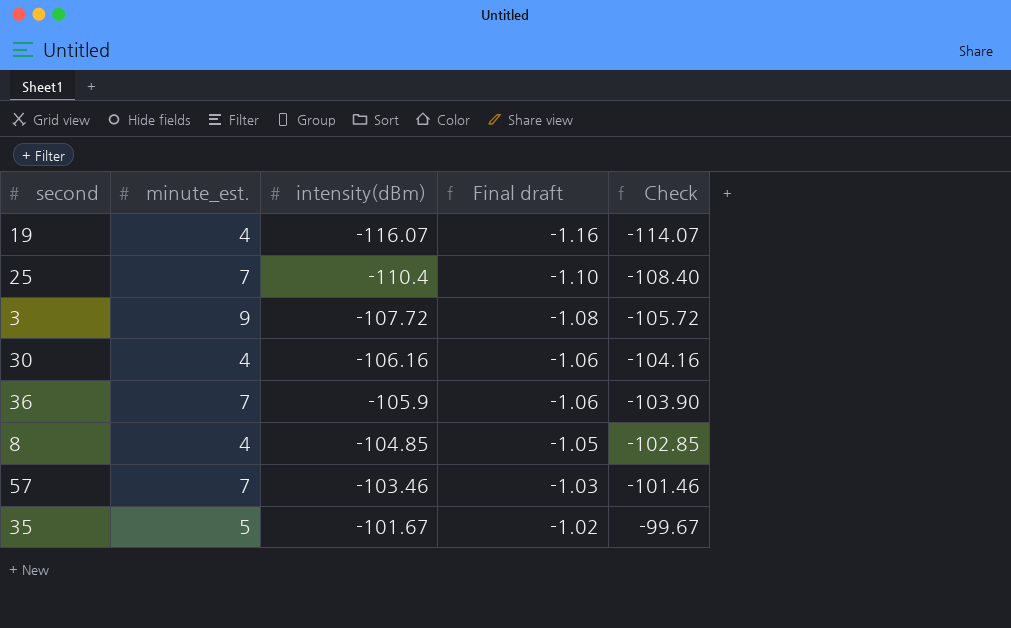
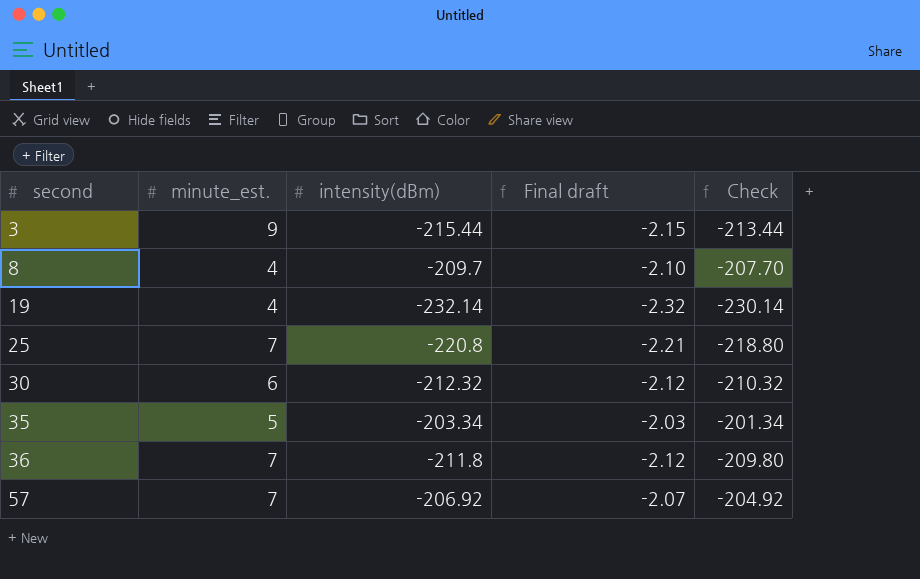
row order: intensity(dBm) ascending -> second ascending
3 | intensity(dBm): -107.72 -> -215.44
3 | Final draft: -1.08 -> -2.15
3 | Check: -105.72 -> -213.44
8 | intensity(dBm): -104.85 -> -209.7
8 | Final draft: -1.05 -> -2.10
8 | Check: -102.85 -> -207.70
19 | intensity(dBm): -116.07 -> -232.14
19 | Final draft: -1.16 -> -2.32
19 | Check: -114.07 -> -230.14
25 | intensity(dBm): -110.4 -> -220.8
25 | Final draft: -1.10 -> -2.21
25 | Check: -108.40 -> -218.80
30 | minute_est.: 4 -> 6
30 | intensity(dBm): -106.16 -> -212.32
30 | Final draft: -1.06 -> -2.12
30 | Check: -104.16 -> -210.32
35 | intensity(dBm): -101.67 -> -203.34
35 | Final draft: -1.02 -> -2.03
35 | Check: -99.67 -> -201.34
36 | intensity(dBm): -105.9 -> -211.8
36 | Final draft: -1.06 -> -2.12
36 | Check: -103.90 -> -209.80
57 | intensity(dBm): -103.46 -> -206.92
57 | Final draft: -1.03 -> -2.07
57 | Check: -101.46 -> -204.92

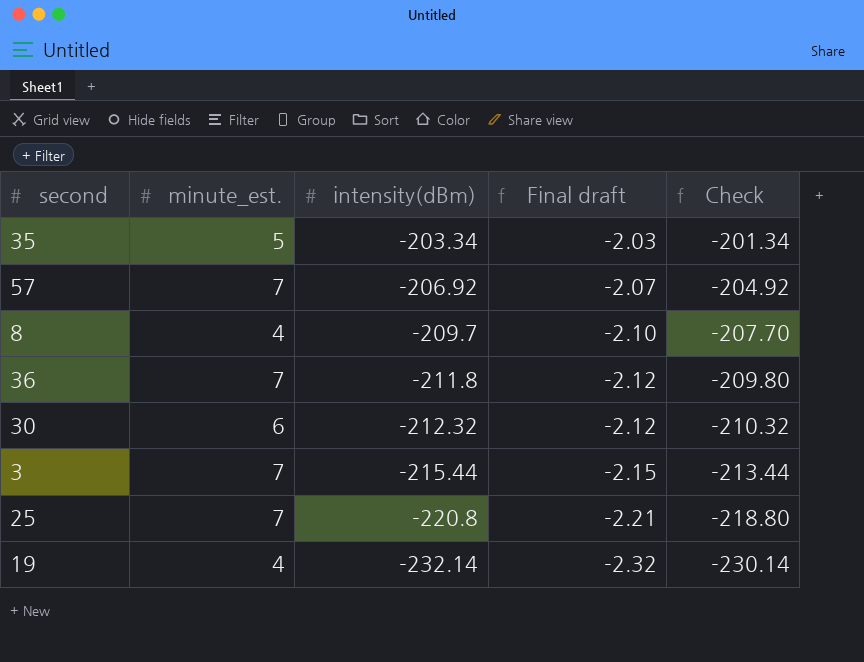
row order: second ascending -> intensity(dBm) descending
3 | minute_est.: 9 -> 7

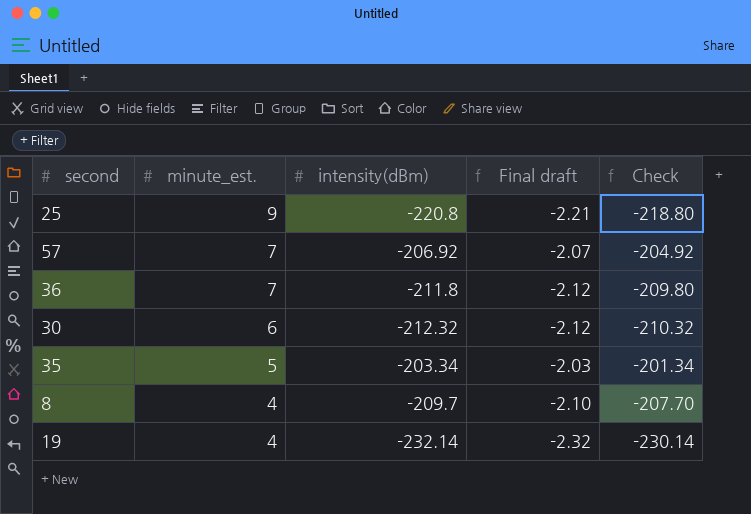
row order: intensity(dBm) descending -> minute_est. descending
row 3: 7 | -215.44 | -2.15 | -213.44 -> none
25 | minute_est.: 7 -> 9

